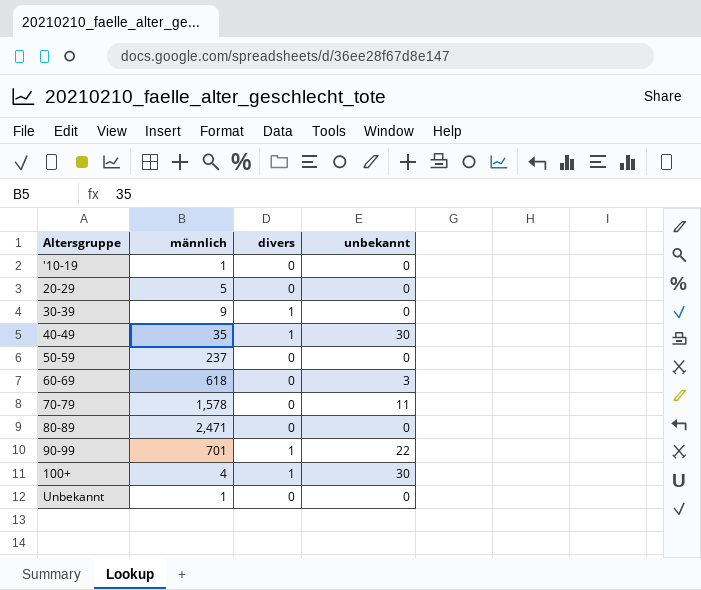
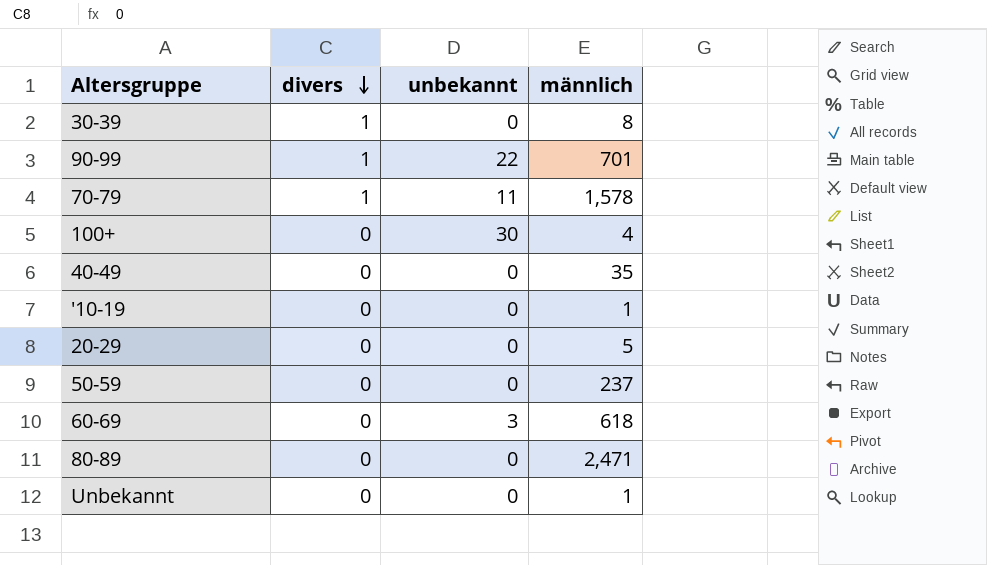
row order: none -> divers descending
column männlich | position: 2 -> 4
30-39 | männlich: 9 -> 8
70-79 | divers: 0 -> 1
100+ | divers: 1 -> 0
40-49 | divers: 1 -> 0
40-49 | unbekannt: 30 -> 0

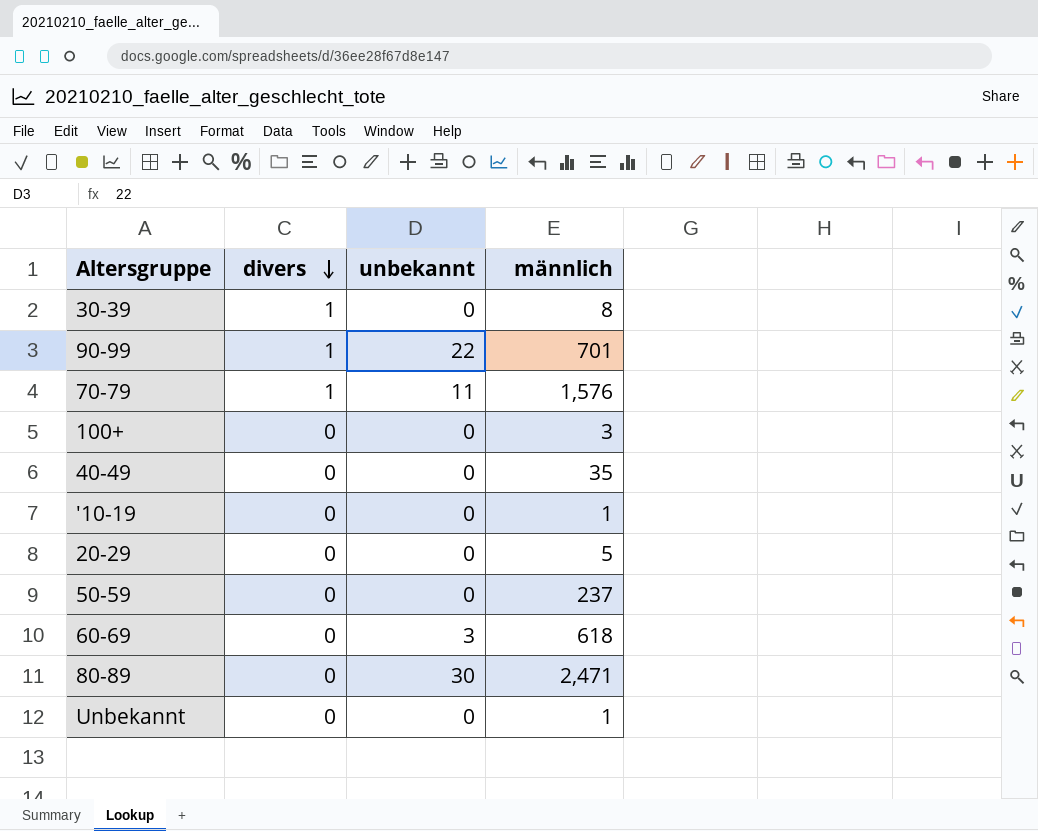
70-79 | männlich: 1,578 -> 1,576
100+ | unbekannt: 30 -> 0
100+ | männlich: 4 -> 3
80-89 | unbekannt: 0 -> 30

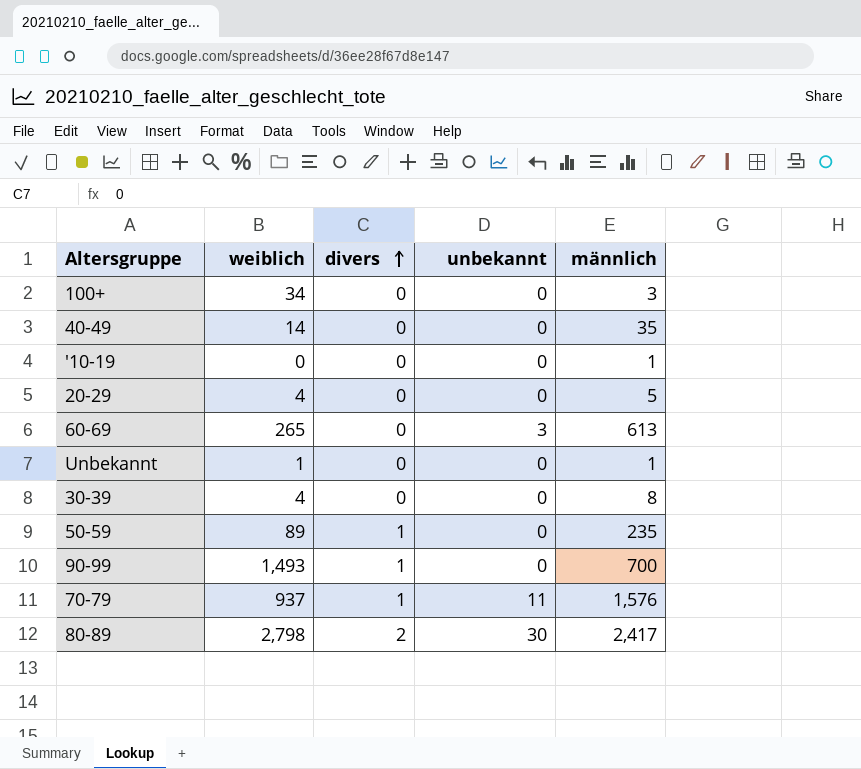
row order: divers descending -> divers ascending
column weiblich | position: none -> 2
60-69 | männlich: 618 -> 613
30-39 | divers: 1 -> 0
50-59 | divers: 0 -> 1
50-59 | männlich: 237 -> 235
90-99 | unbekannt: 22 -> 0
90-99 | männlich: 701 -> 700
80-89 | divers: 0 -> 2
80-89 | männlich: 2,471 -> 2,417

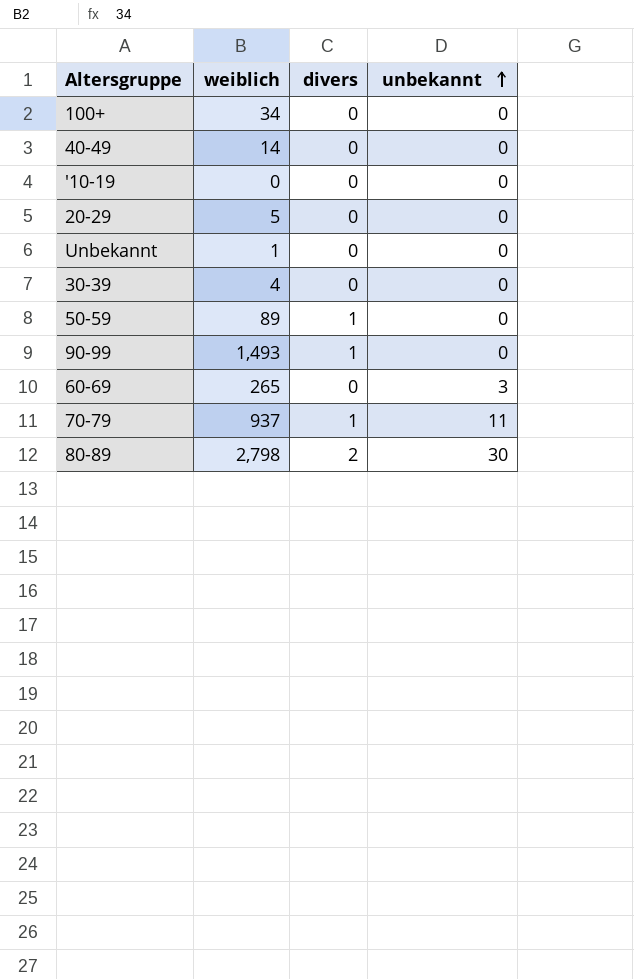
row order: divers ascending -> unbekannt ascending
column männlich | position: 5 -> none
20-29 | weiblich: 4 -> 5

